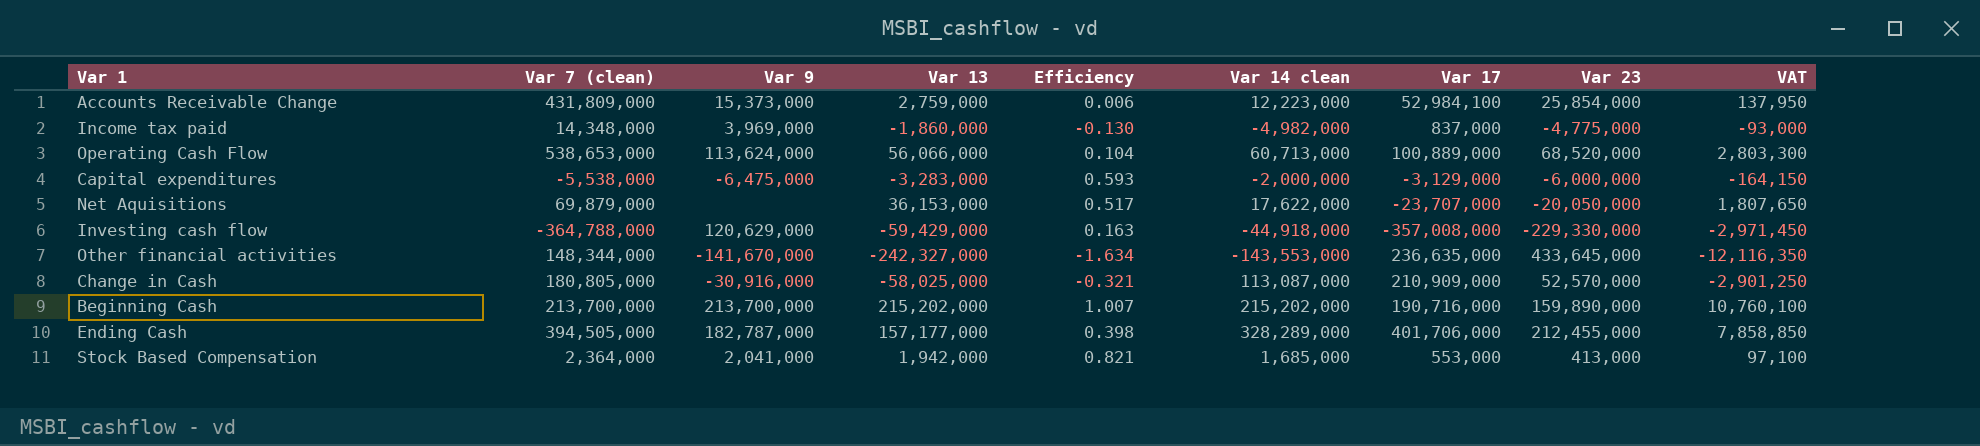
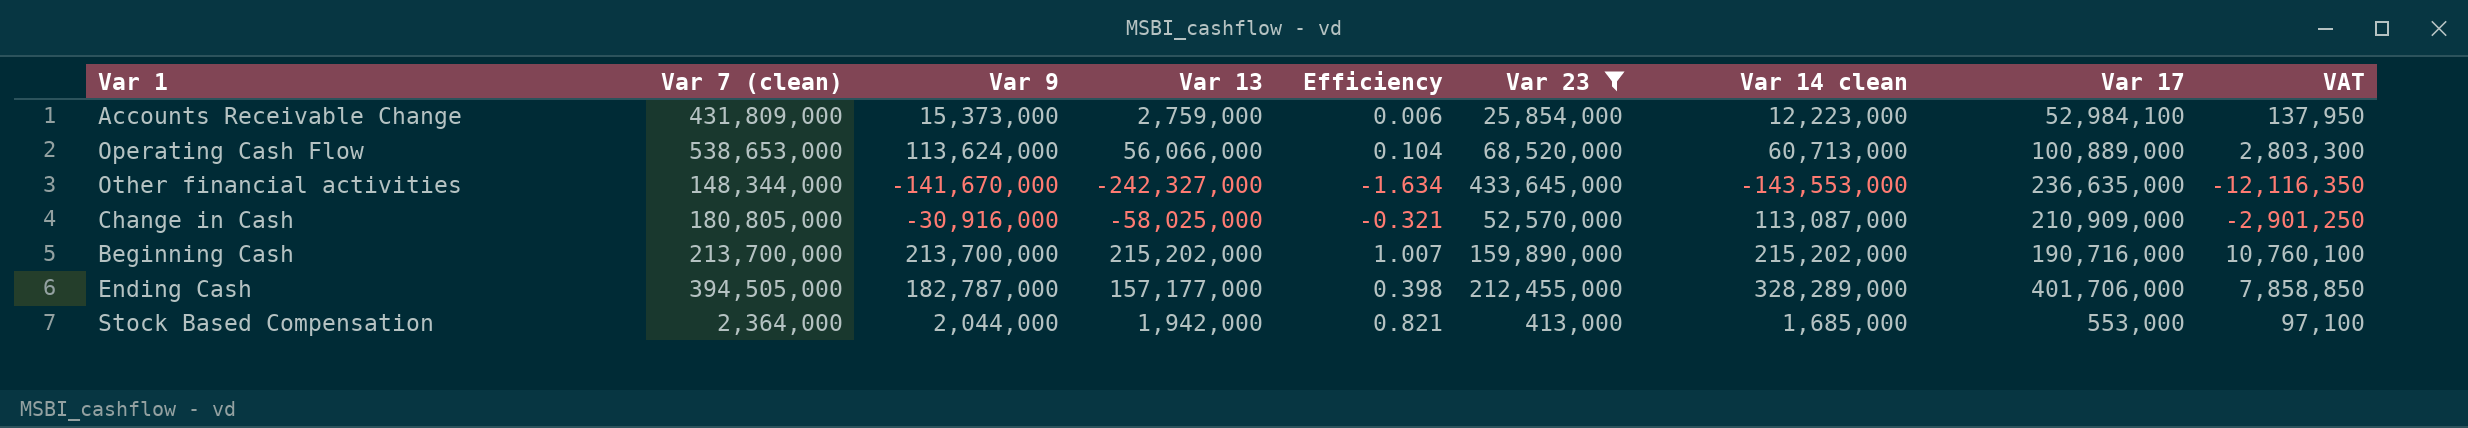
filter: none -> Var 23 >= 413,000
column Var 23 | position: 8 -> 6
Stock Based Compensation | Var 9: 2,041,000 -> 2,044,000

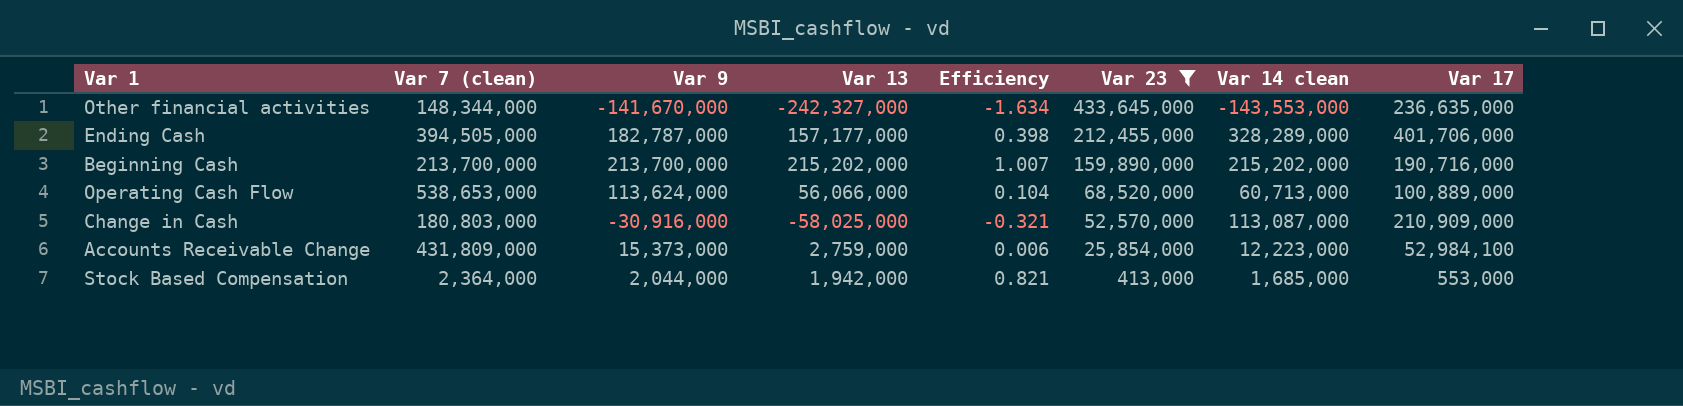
row order: none -> Var 23 descending
column VAT | formula: [Var 13] * 0.05 -> none
Change in Cash | Var 7 (clean): 180,805,000 -> 180,803,000

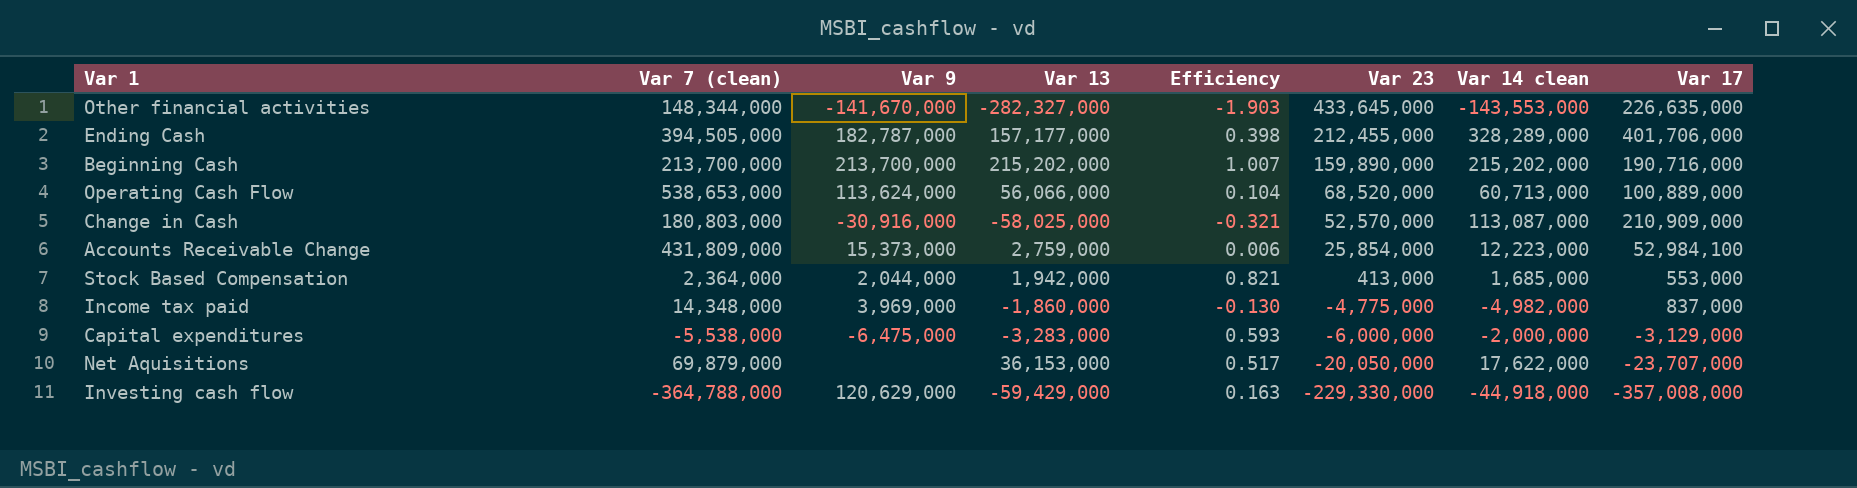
filter: Var 23 >= 413,000 -> none
Other financial activities | Var 13: -242,327,000 -> -282,327,000
Other financial activities | Efficiency: -1.634 -> -1.903
Other financial activities | Var 17: 236,635,000 -> 226,635,000

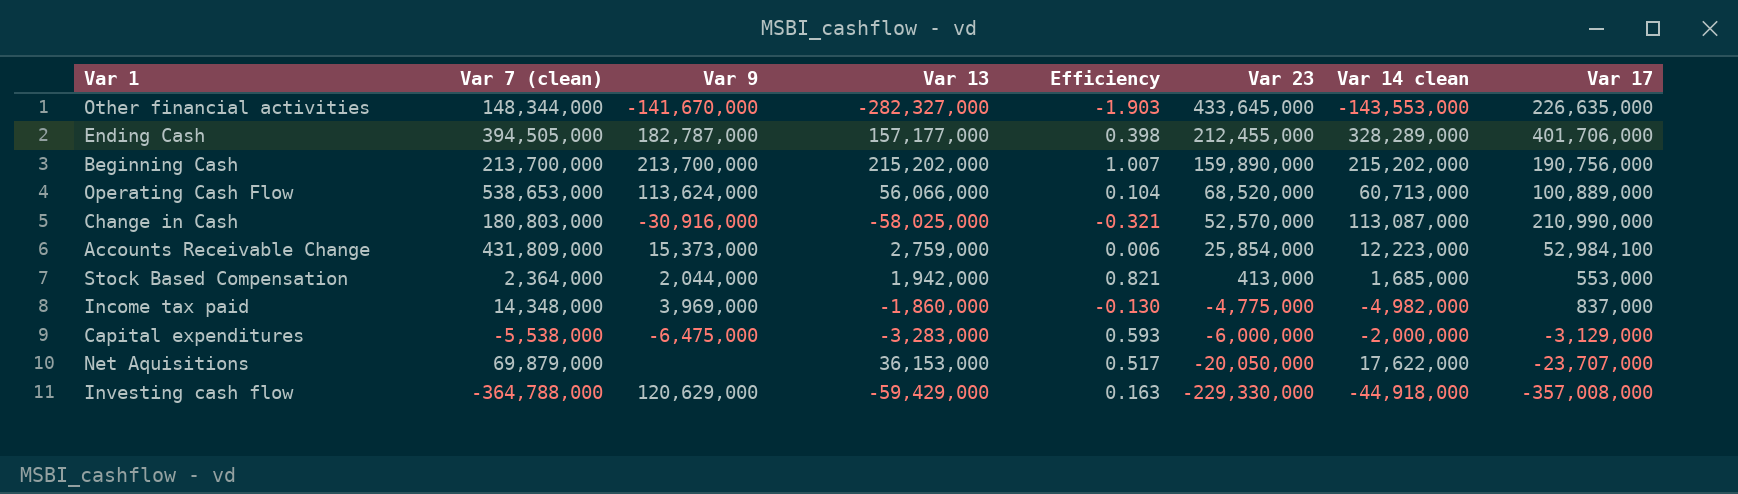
Beginning Cash | Var 17: 190,716,000 -> 190,756,000
Change in Cash | Var 17: 210,909,000 -> 210,990,000

